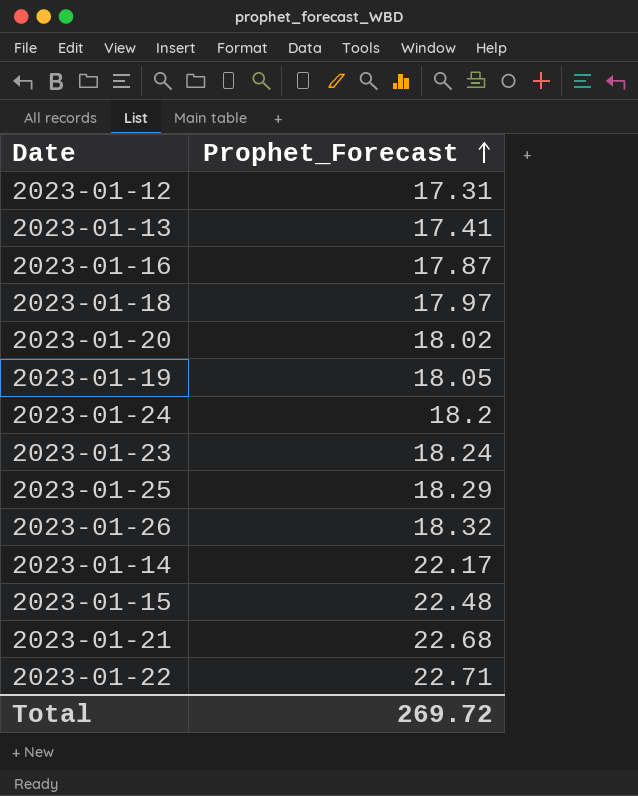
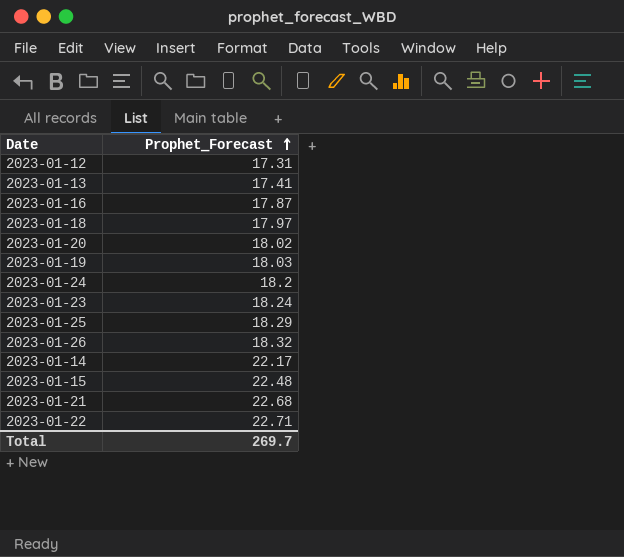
2023-01-19 | Prophet_Forecast: 18.05 -> 18.03
Total | Prophet_Forecast: 269.72 -> 269.7

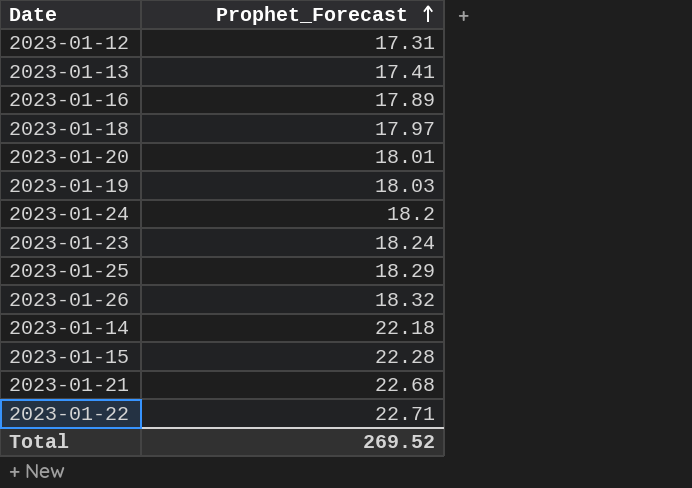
2023-01-16 | Prophet_Forecast: 17.87 -> 17.89
2023-01-20 | Prophet_Forecast: 18.02 -> 18.01
2023-01-14 | Prophet_Forecast: 22.17 -> 22.18
2023-01-15 | Prophet_Forecast: 22.48 -> 22.28
Total | Prophet_Forecast: 269.7 -> 269.52

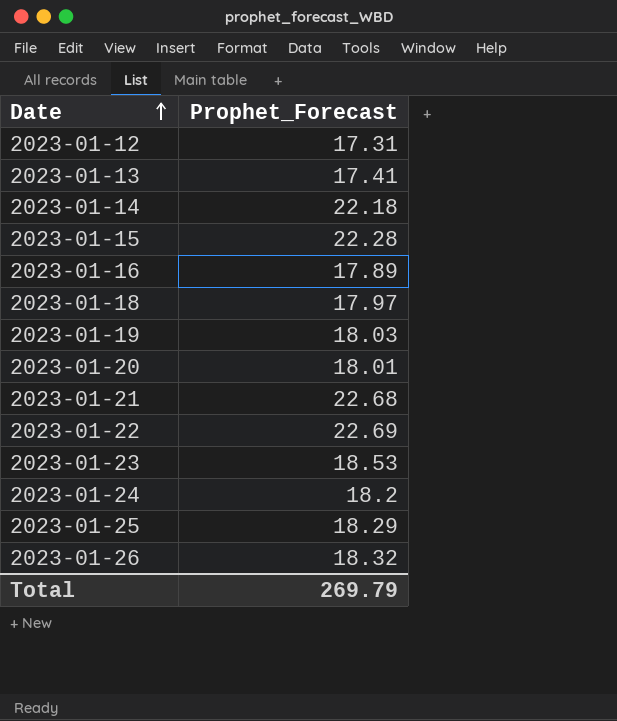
row order: Prophet_Forecast ascending -> Date ascending
2023-01-22 | Prophet_Forecast: 22.71 -> 22.69
2023-01-23 | Prophet_Forecast: 18.24 -> 18.53
Total | Prophet_Forecast: 269.52 -> 269.79

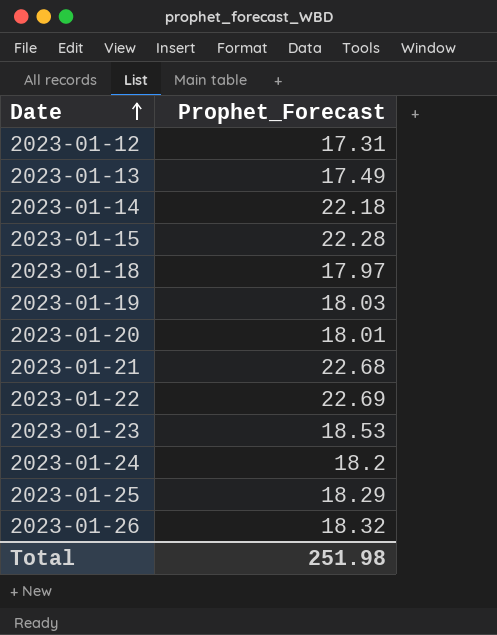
row 2023-01-16: 17.89 -> none
2023-01-13 | Prophet_Forecast: 17.41 -> 17.49
Total | Prophet_Forecast: 269.79 -> 251.98

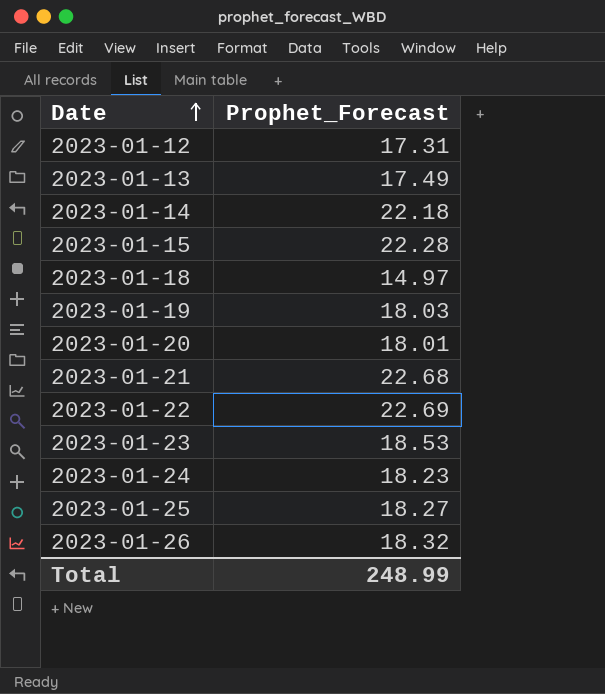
2023-01-18 | Prophet_Forecast: 17.97 -> 14.97
2023-01-24 | Prophet_Forecast: 18.2 -> 18.23
2023-01-25 | Prophet_Forecast: 18.29 -> 18.27
Total | Prophet_Forecast: 251.98 -> 248.99

